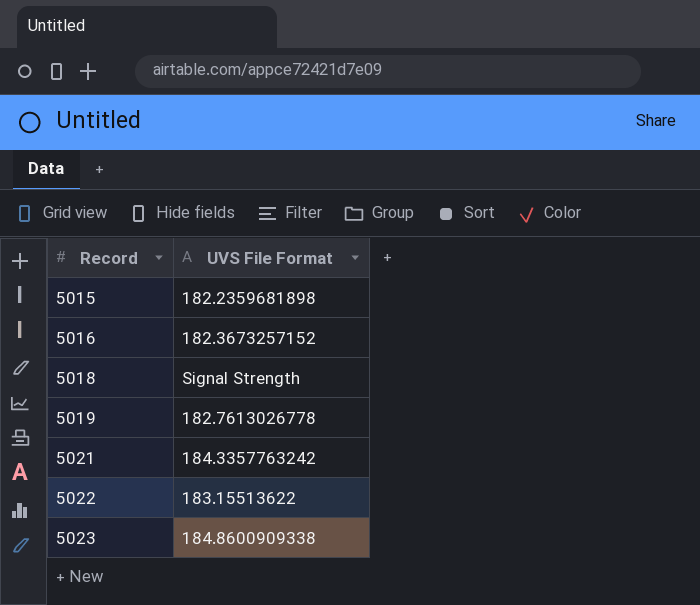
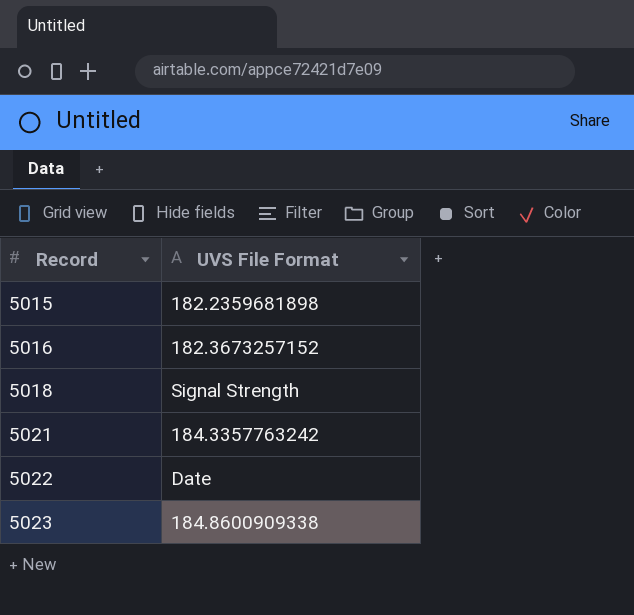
row 5019: 182.7613026778 -> none
5022 | UVS File Format: 183.15513622 -> Date

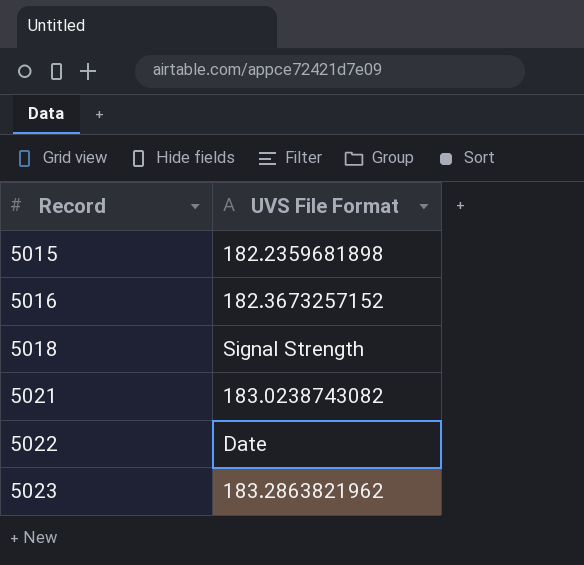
5021 | UVS File Format: 184.3357763242 -> 183.0238743082
5023 | UVS File Format: 184.8600909338 -> 183.2863821962

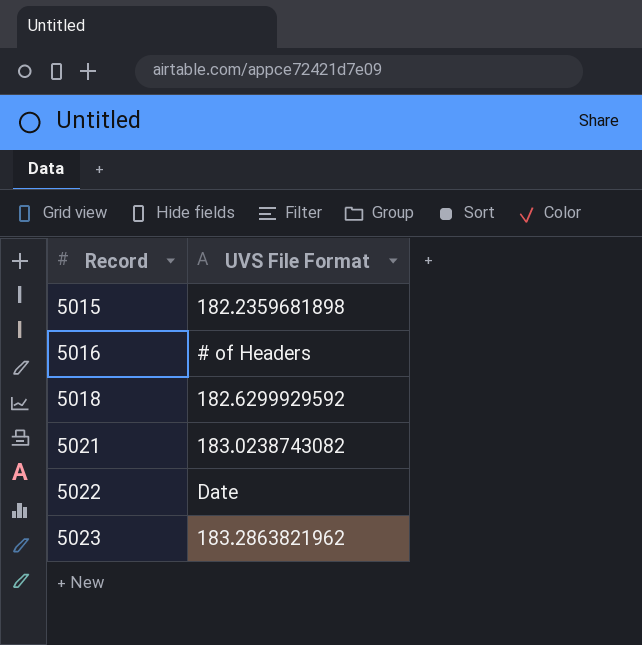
5016 | UVS File Format: 182.3673257152 -> # of Headers
5018 | UVS File Format: Signal Strength -> 182.6299929592

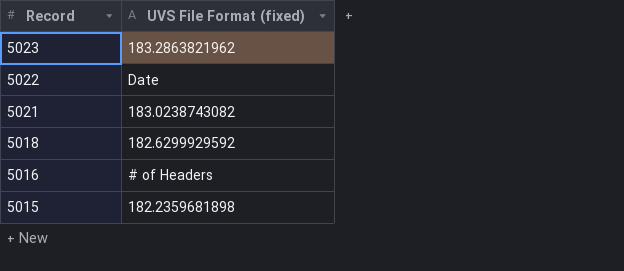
row order: Record ascending -> Record descending
column name: UVS File Format -> UVS File Format (fixed)

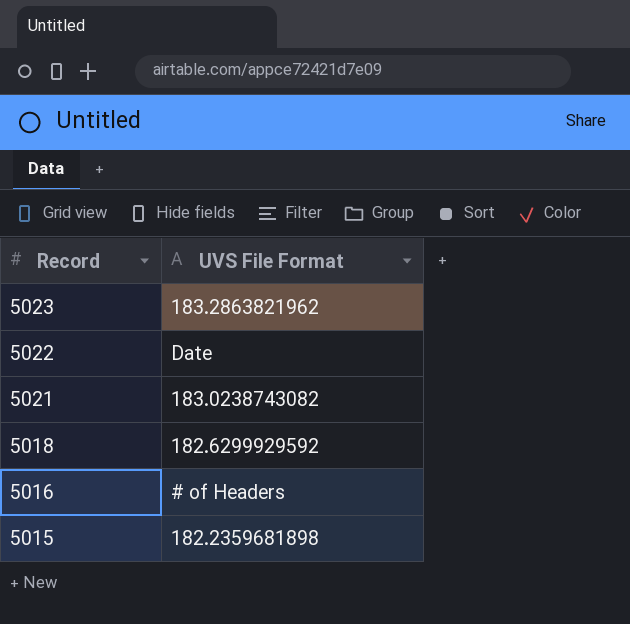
column name: UVS File Format (fixed) -> UVS File Format

